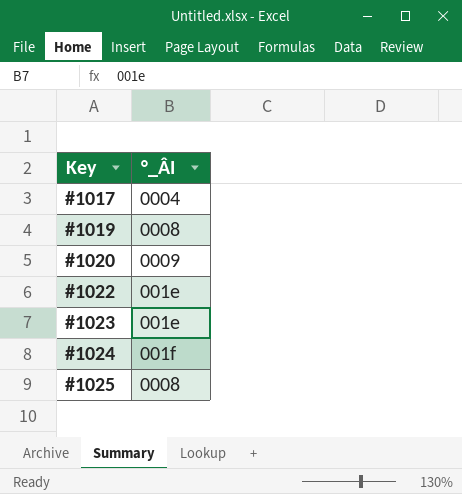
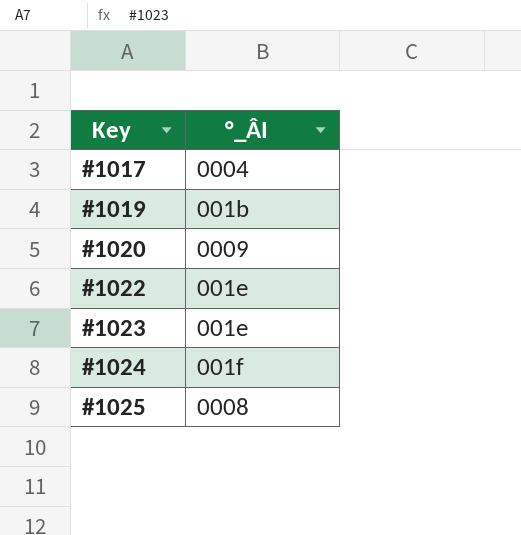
#1019 | °_ÂI: 0008 -> 001b

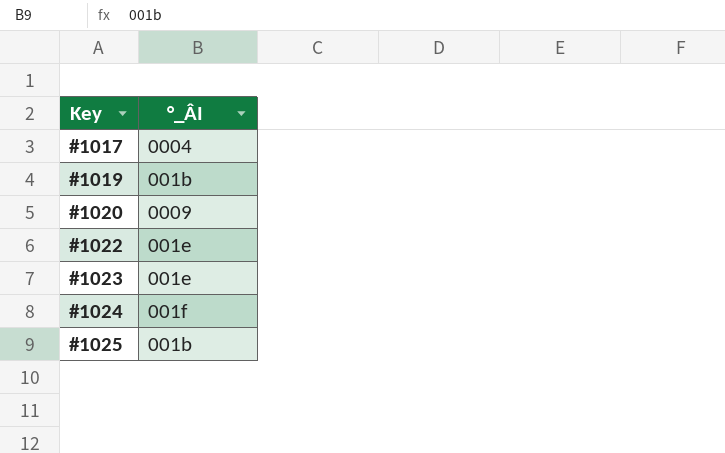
#1025 | °_ÂI: 0008 -> 001b

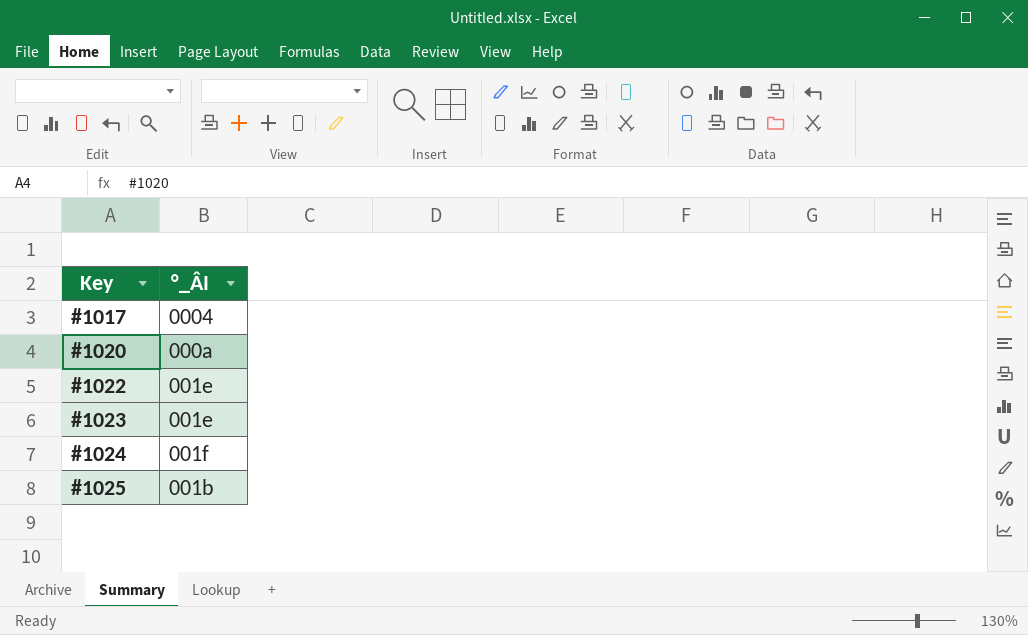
row #1019: 001b -> none
#1020 | °_ÂI: 0009 -> 000a

